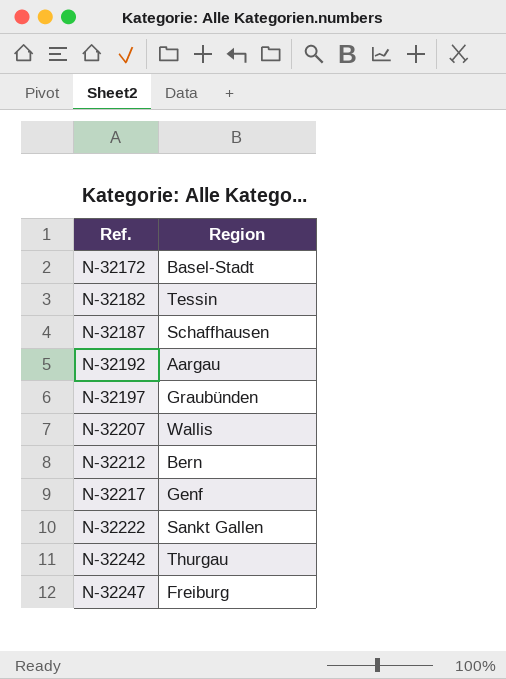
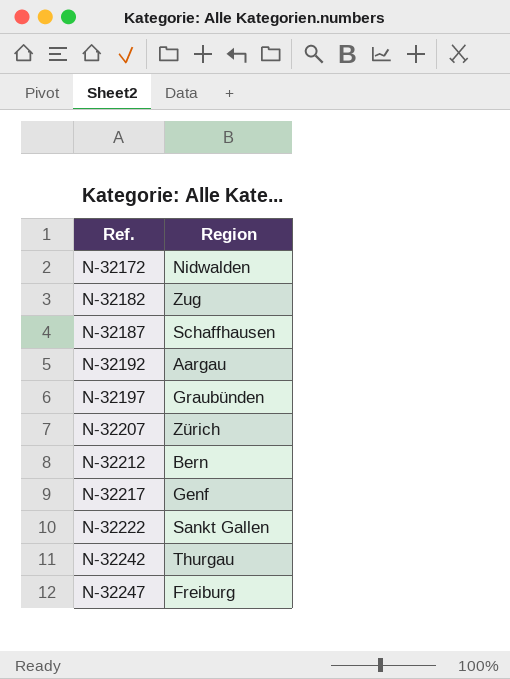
N-32172 | Region: Basel-Stadt -> Nidwalden
N-32182 | Region: Tessin -> Zug
N-32207 | Region: Wallis -> Zürich

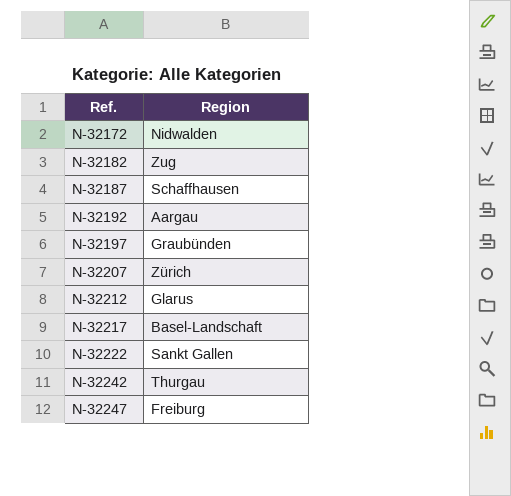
N-32212 | Region: Bern -> Glarus
N-32217 | Region: Genf -> Basel-Landschaft

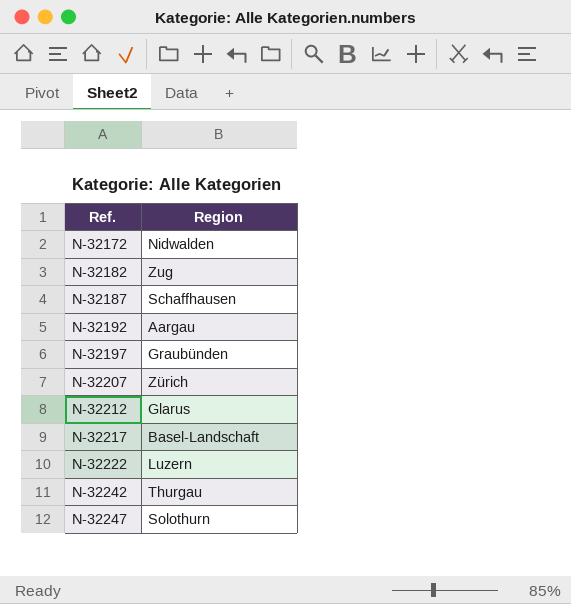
N-32222 | Region: Sankt Gallen -> Luzern
N-32247 | Region: Freiburg -> Solothurn

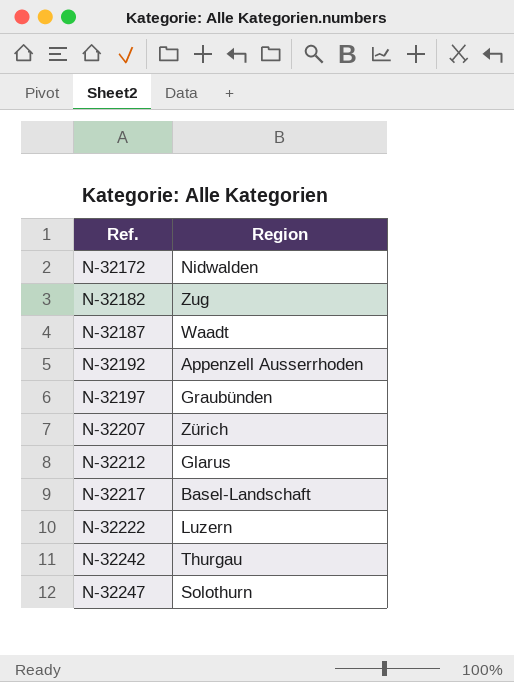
N-32187 | Region: Schaffhausen -> Waadt
N-32192 | Region: Aargau -> Appenzell Ausserrhoden

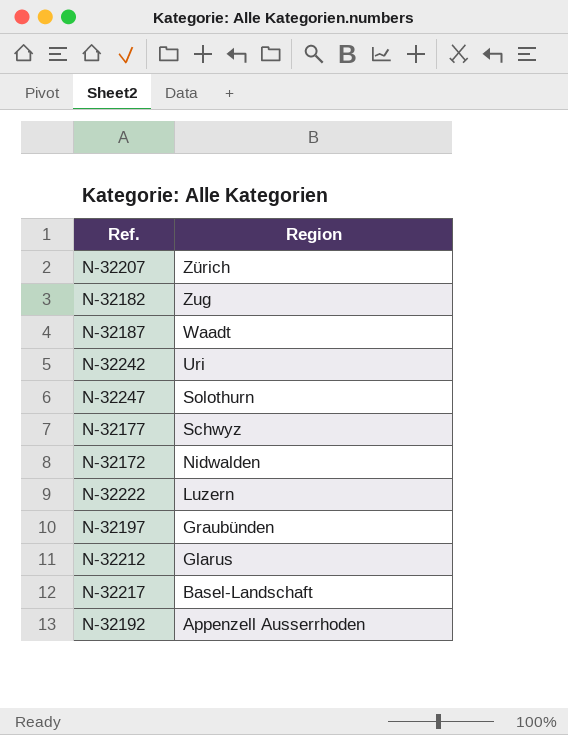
row order: Ref. ascending -> Region descending
N-32242 | Region: Thurgau -> Uri
row N-32177: none -> Schwyz

